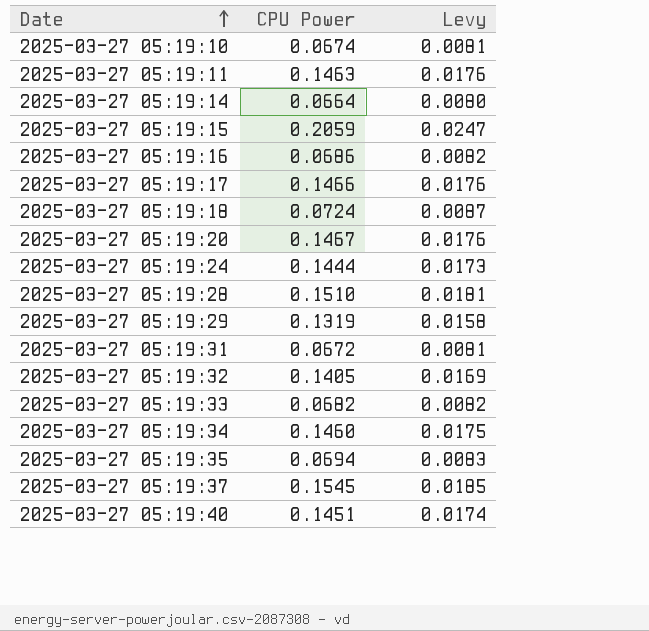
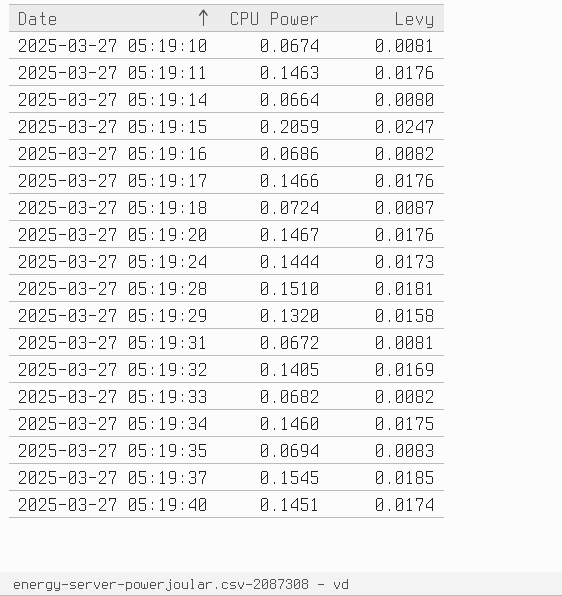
2025-03-27 05:19:29 | CPU Power: 0.1319 -> 0.1320

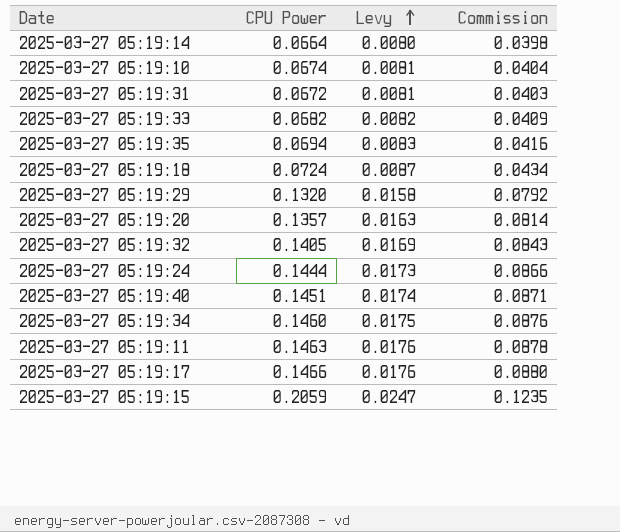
row order: Date ascending -> Levy ascending
column Commission | formula: none -> [CPU Power] * 0.6
row 2025-03-27 05:19:16: 0.0686 | 0.0082 -> none
row 2025-03-27 05:19:28: 0.1510 | 0.0181 -> none
row 2025-03-27 05:19:37: 0.1545 | 0.0185 -> none
2025-03-27 05:19:20 | CPU Power: 0.1467 -> 0.1357
2025-03-27 05:19:20 | Levy: 0.0176 -> 0.0163

